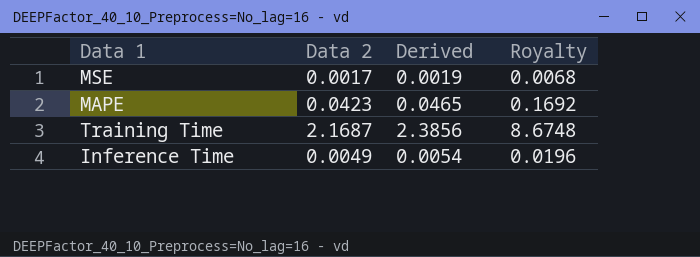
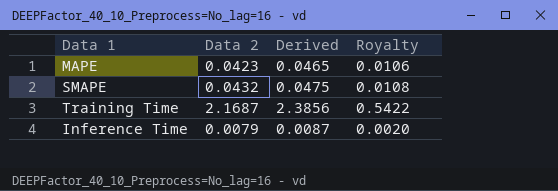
column Royalty | formula: [Data 2] * 4 -> [Data 2] * 0.25
row MSE: 0.0017 | 0.0019 | 0.0068 -> none
row SMAPE: none -> 0.0432 | 0.0475 | 0.0108
Inference Time | Data 2: 0.0049 -> 0.0079
Inference Time | Derived: 0.0054 -> 0.0087

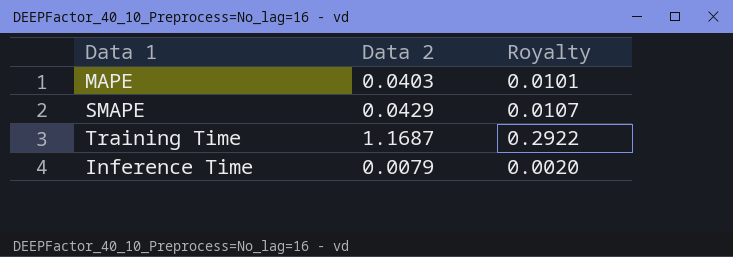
column Derived | formula: [Data 2] * 1.1 -> none
MAPE | Data 2: 0.0423 -> 0.0403
MAPE | Royalty: 0.0106 -> 0.0101
SMAPE | Data 2: 0.0432 -> 0.0429
SMAPE | Royalty: 0.0108 -> 0.0107
Training Time | Data 2: 2.1687 -> 1.1687
Training Time | Royalty: 0.5422 -> 0.2922

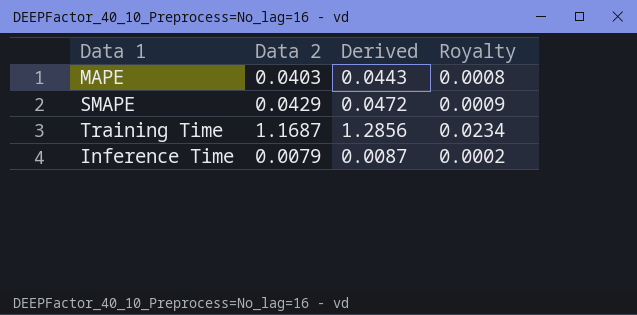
column Derived | formula: none -> [Data 2] * 1.1
column Royalty | formula: [Data 2] * 0.25 -> [Data 2] * 0.02

